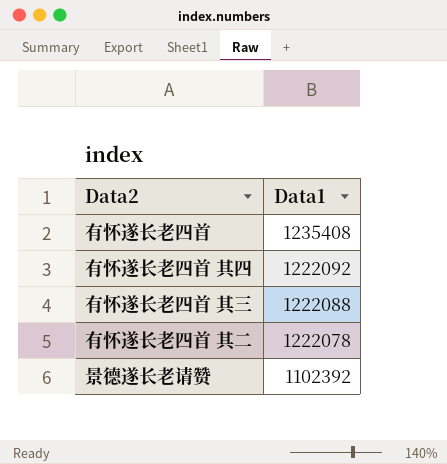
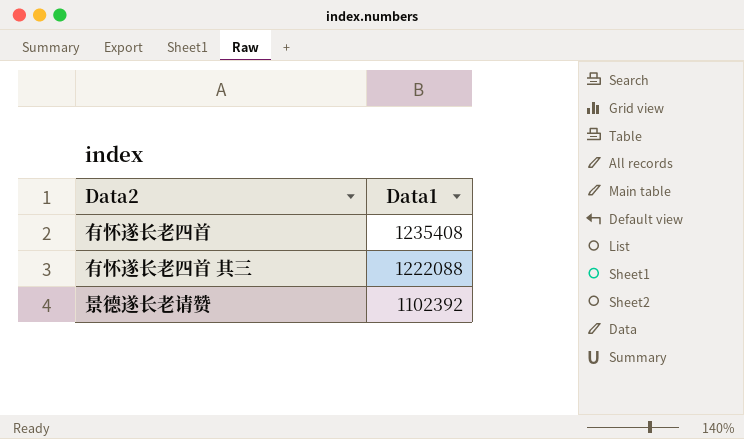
row 有怀遂长老四首 其四: 1222092 -> none
row 有怀遂长老四首 其二: 1222078 -> none

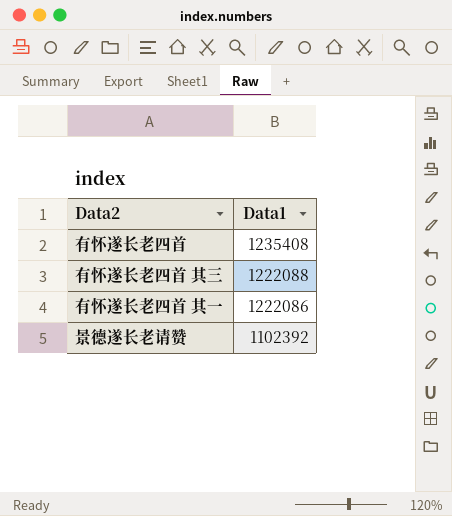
row 有怀遂长老四首 其一: none -> 1222086

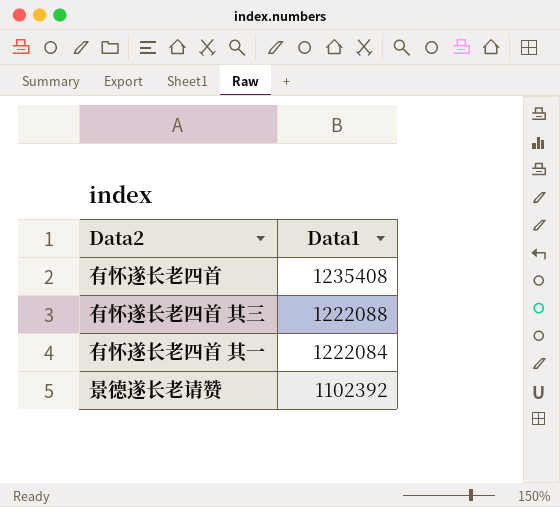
有怀遂长老四首 其一 | Data1: 1222086 -> 1222084

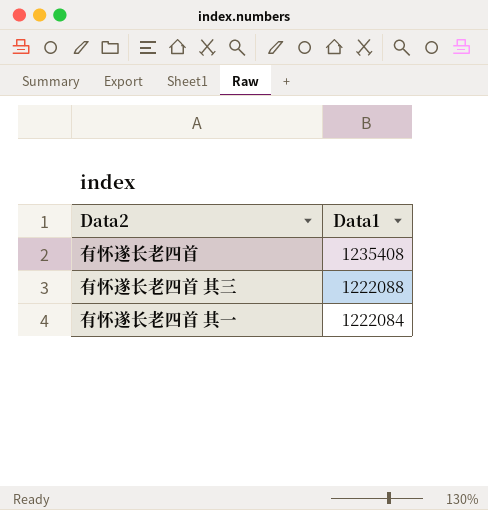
row 景德遂长老请赞: 1102392 -> none

